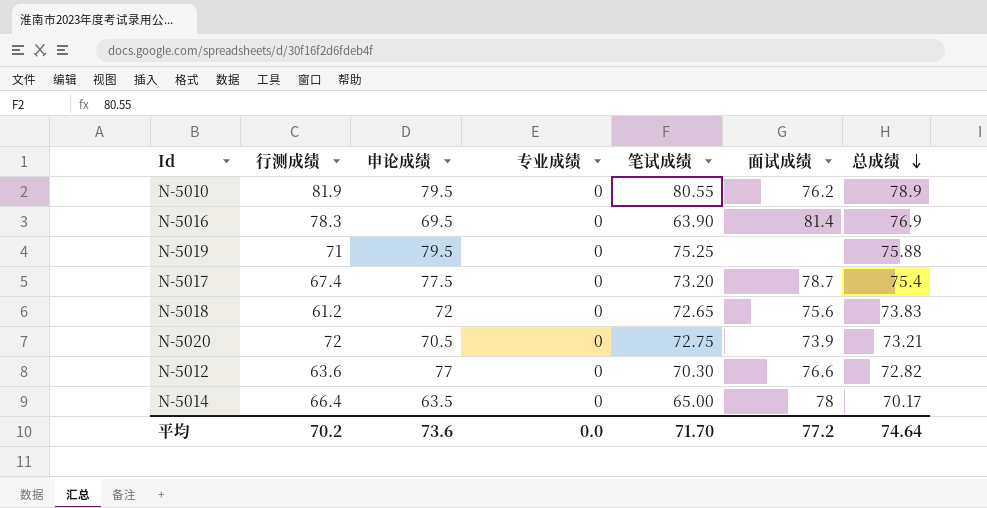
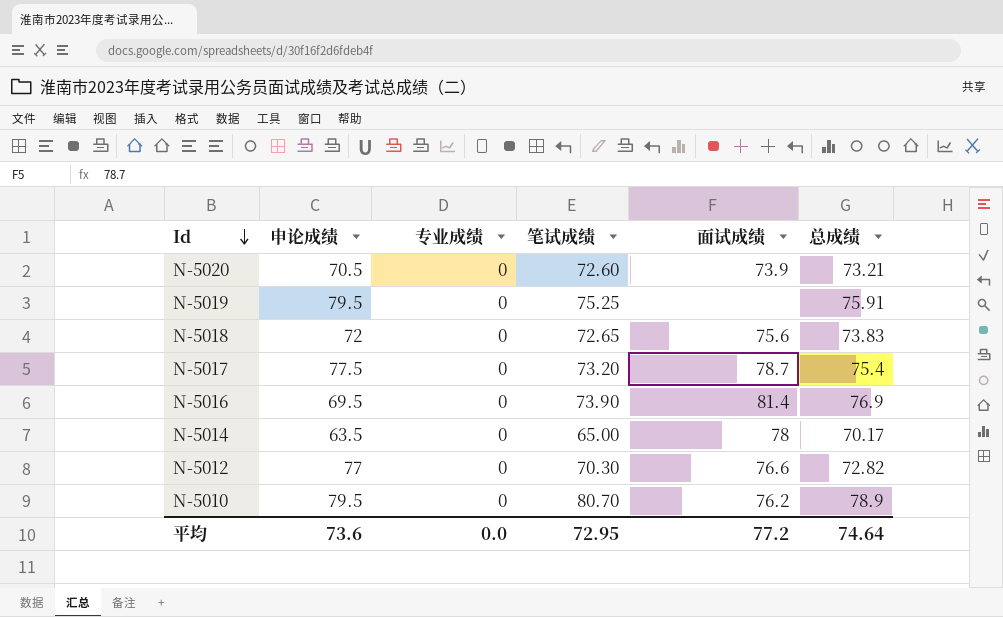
row order: 总成绩 descending -> Id descending
column 行测成绩 | position: 2 -> none
N-5020 | 笔试成绩: 72.75 -> 72.60
N-5019 | 总成绩: 75.88 -> 75.91
N-5016 | 笔试成绩: 63.90 -> 73.90
N-5010 | 笔试成绩: 80.55 -> 80.70
平均 | 笔试成绩: 71.70 -> 72.95

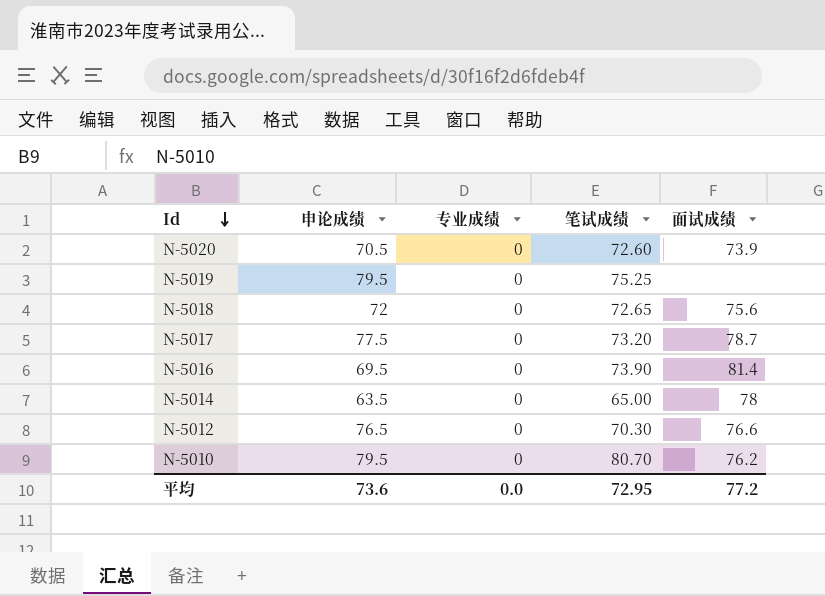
column 总成绩 | position: 6 -> none
N-5012 | 申论成绩: 77 -> 76.5

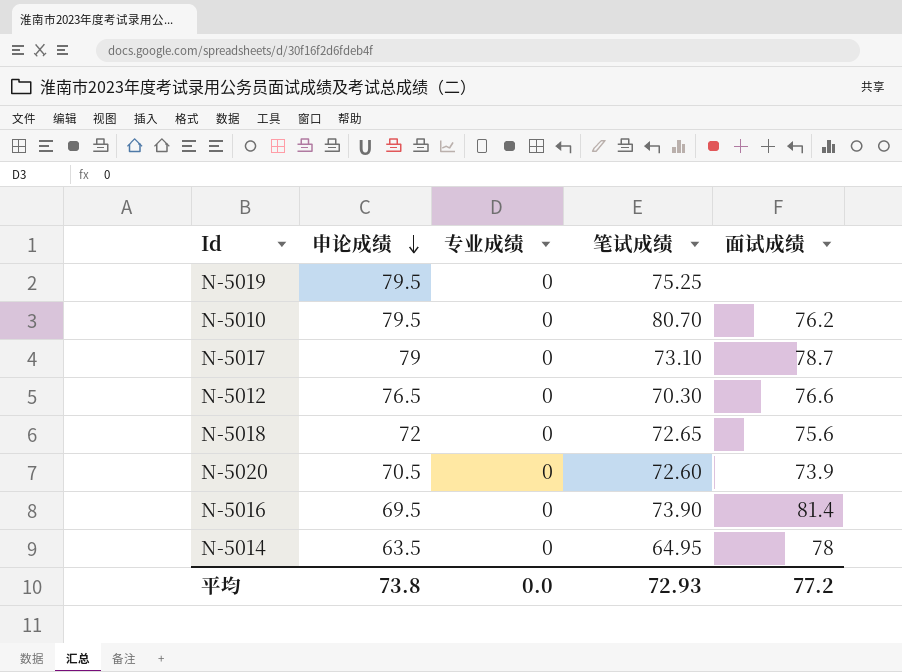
row order: Id descending -> 申论成绩 descending
N-5017 | 申论成绩: 77.5 -> 79
N-5017 | 笔试成绩: 73.20 -> 73.10
N-5014 | 笔试成绩: 65.00 -> 64.95
平均 | 申论成绩: 73.6 -> 73.8
平均 | 笔试成绩: 72.95 -> 72.93

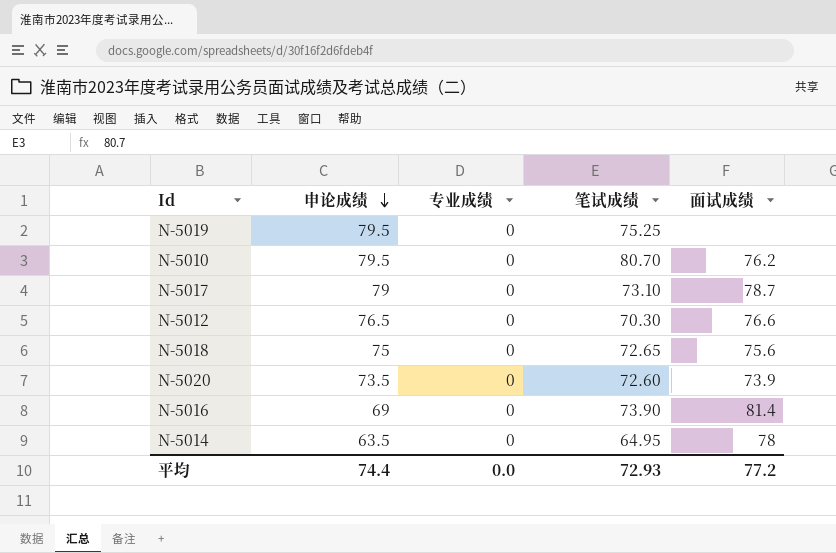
N-5018 | 申论成绩: 72 -> 75
N-5020 | 申论成绩: 70.5 -> 73.5
N-5016 | 申论成绩: 69.5 -> 69
平均 | 申论成绩: 73.8 -> 74.4

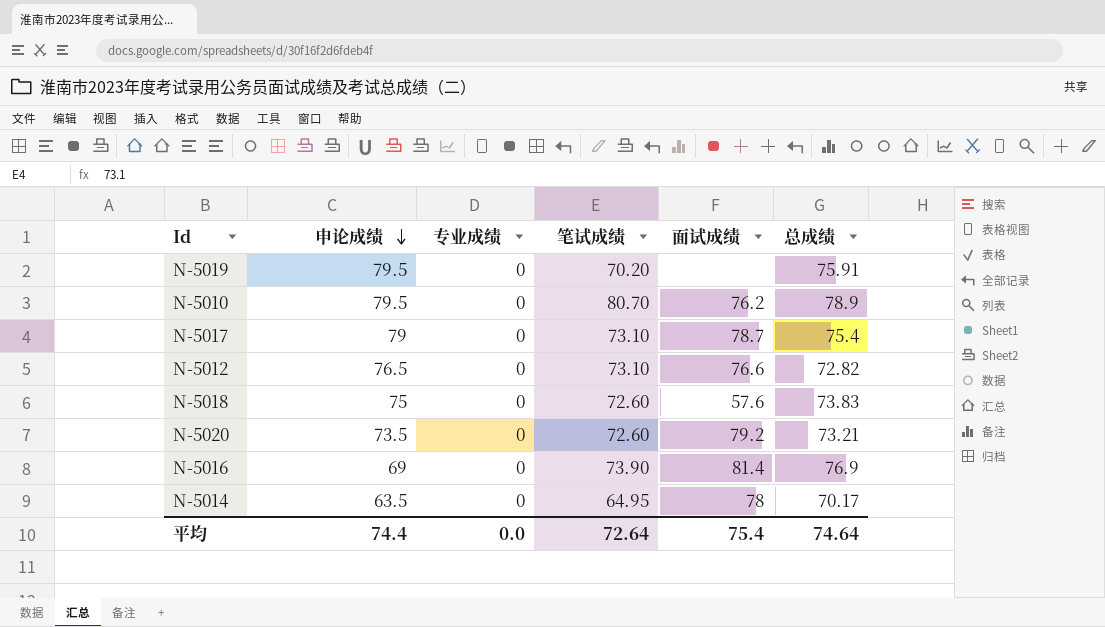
column 总成绩 | position: none -> 6
N-5019 | 笔试成绩: 75.25 -> 70.20
N-5012 | 笔试成绩: 70.30 -> 73.10
N-5018 | 笔试成绩: 72.65 -> 72.60
N-5018 | 面试成绩: 75.6 -> 57.6
N-5020 | 面试成绩: 73.9 -> 79.2
平均 | 笔试成绩: 72.93 -> 72.64
平均 | 面试成绩: 77.2 -> 75.4

